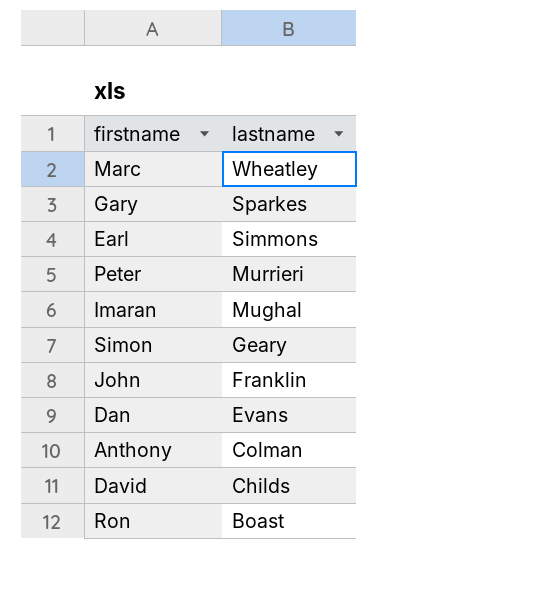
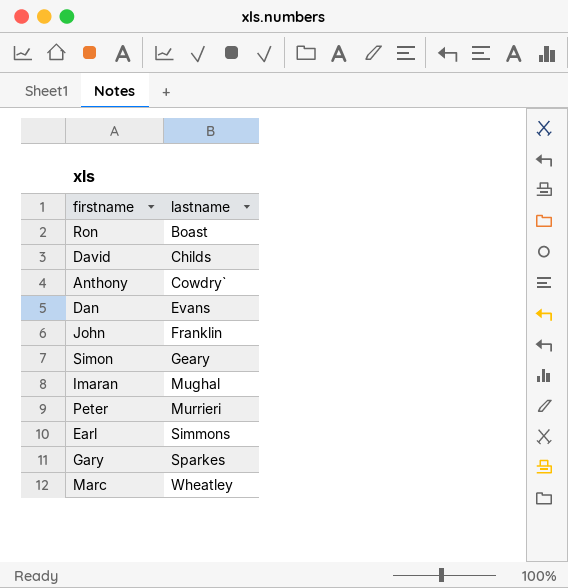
row order: lastname descending -> lastname ascending
Anthony | lastname: Colman -> Cowdry`

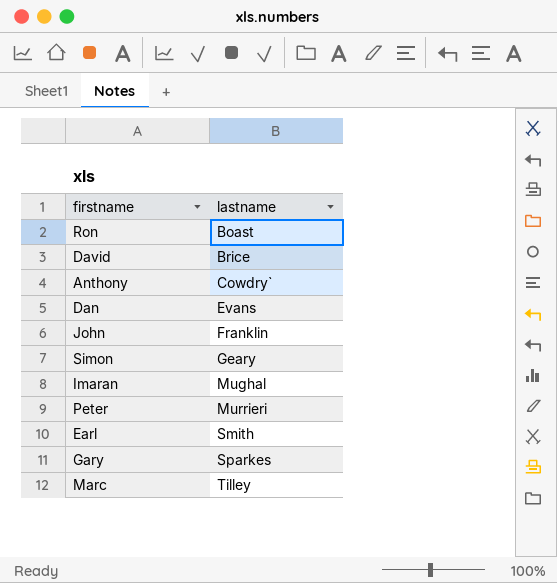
David | lastname: Childs -> Brice
Earl | lastname: Simmons -> Smith
Marc | lastname: Wheatley -> Tilley

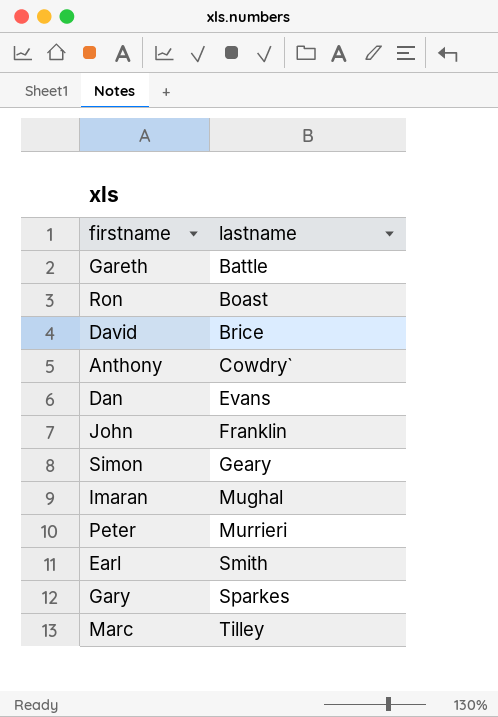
row Gareth: none -> Battle

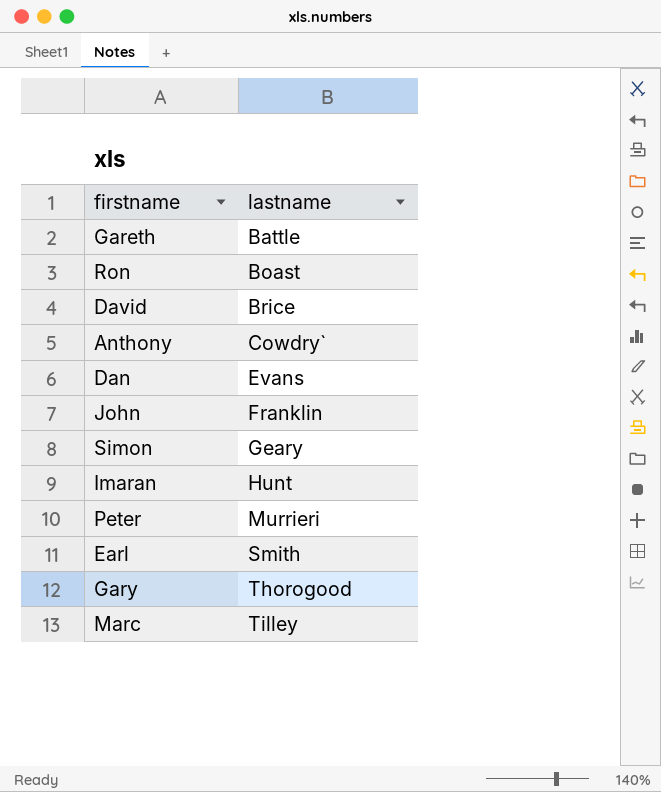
Imaran | lastname: Mughal -> Hunt
Gary | lastname: Sparkes -> Thorogood

